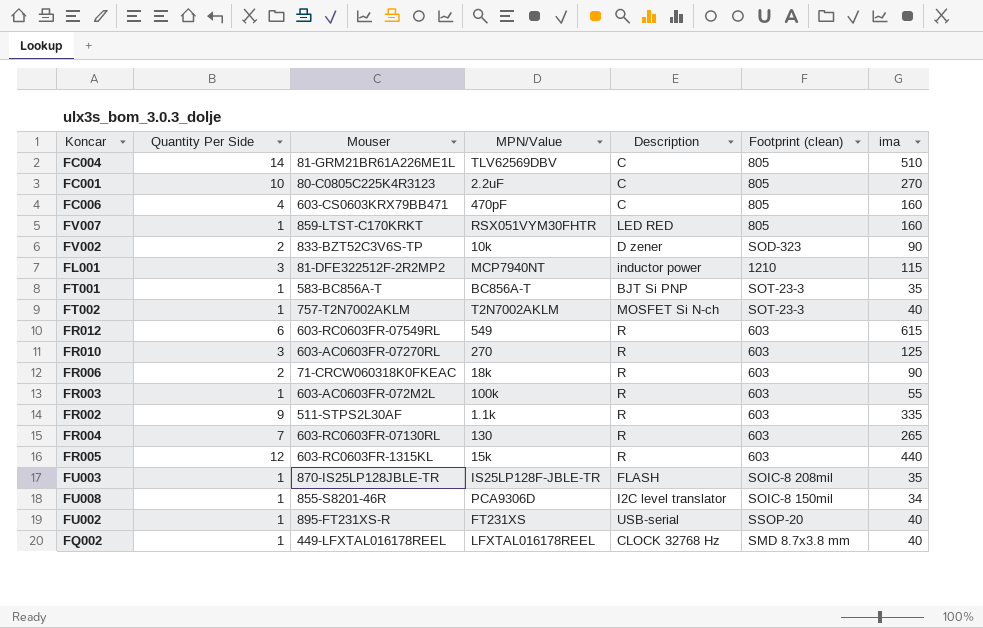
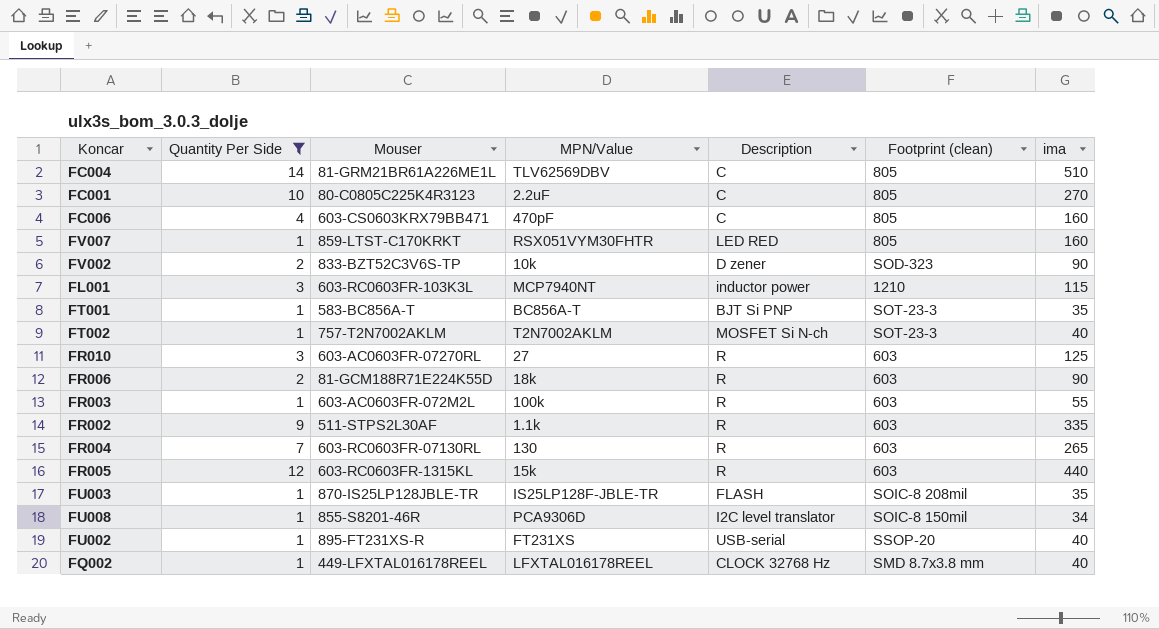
filter: none -> Quantity Per Side != 6
FL001 | Mouser: 81-DFE322512F-2R2MP2 -> 603-RC0603FR-103K3L
FR010 | MPN/Value: 270 -> 27
FR006 | Mouser: 71-CRCW060318K0FKEAC -> 81-GCM188R71E224K55D

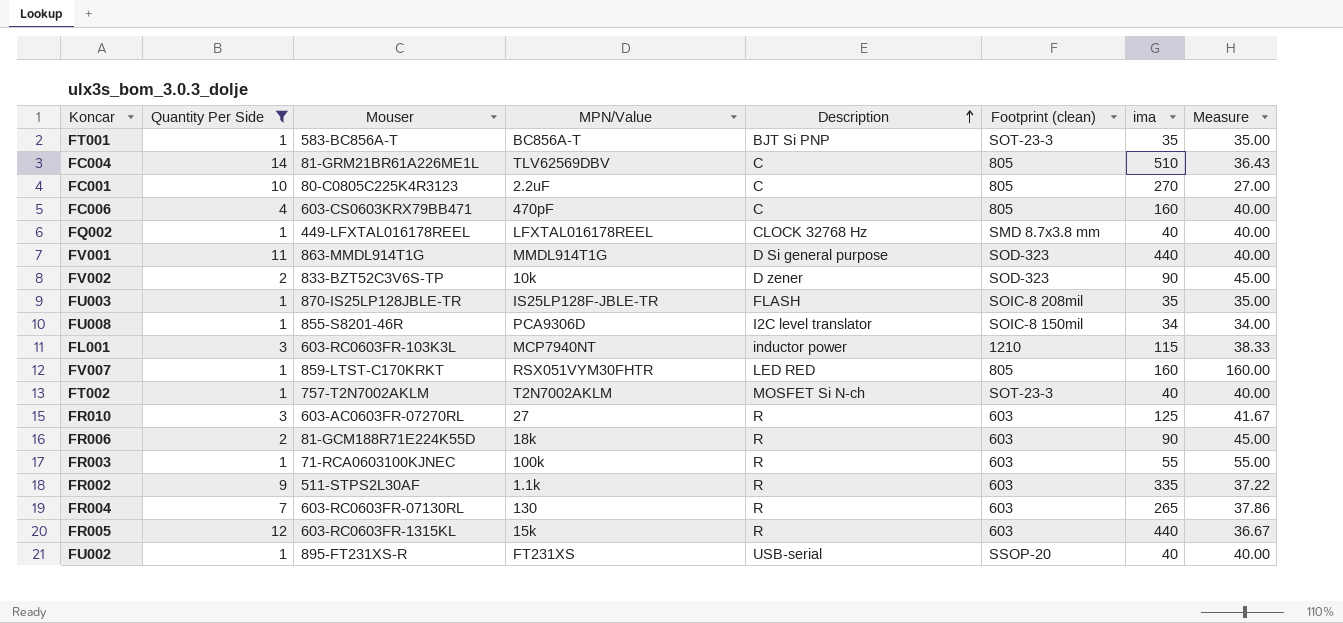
row order: none -> Description ascending
column Measure | formula: none -> [ima] / [Quantity Per Side]
row FV001: none -> 11 | 863-MMDL914T1G | MMDL914T1G | D Si general purpose | SOD-323 | 440 | 40.00
FR003 | Mouser: 603-AC0603FR-072M2L -> 71-RCA0603100KJNEC

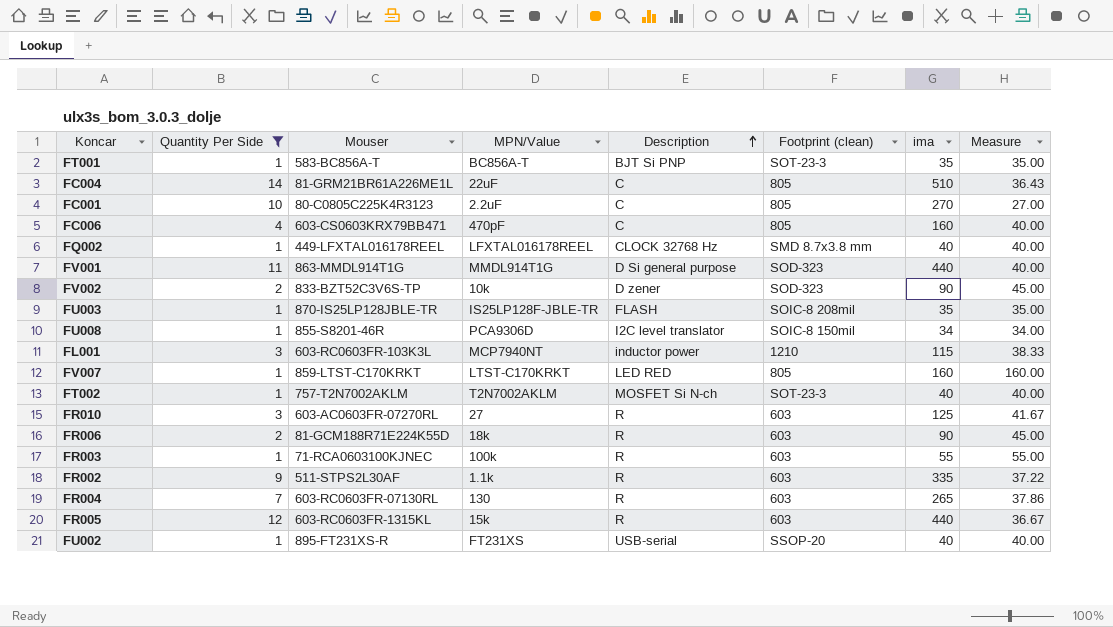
FC004 | MPN/Value: TLV62569DBV -> 22uF
FV007 | MPN/Value: RSX051VYM30FHTR -> LTST-C170KRKT

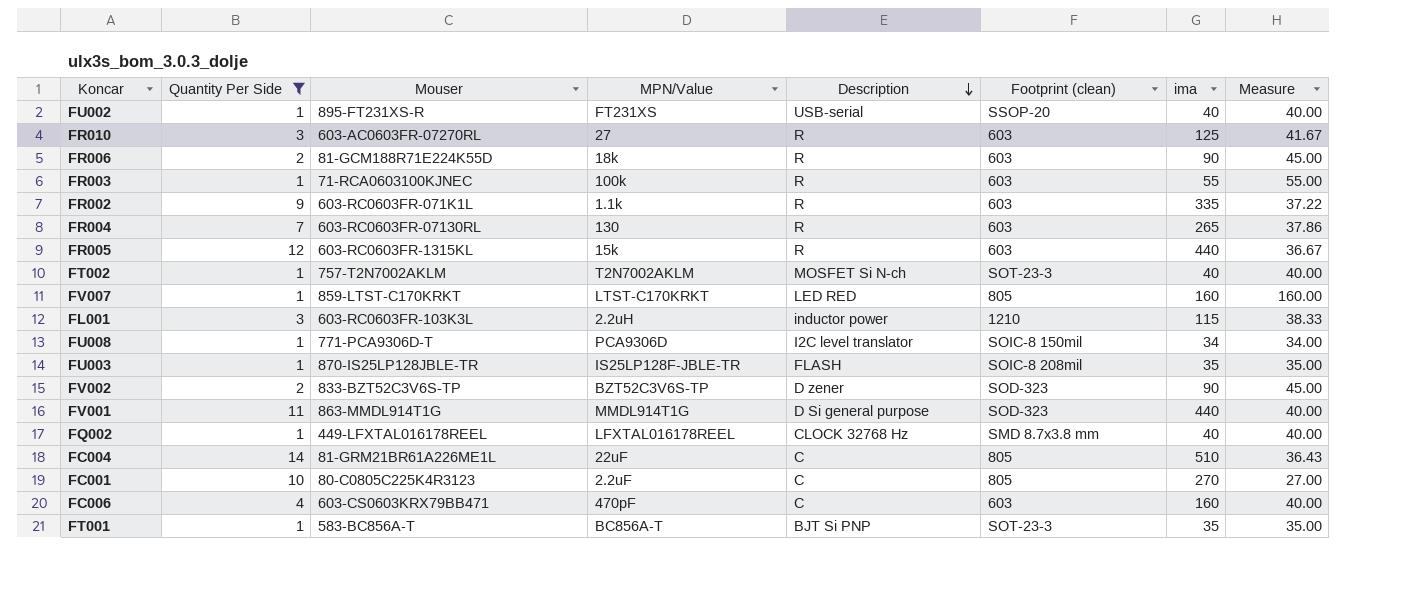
row order: Description ascending -> Description descending
FR002 | Mouser: 511-STPS2L30AF -> 603-RC0603FR-071K1L
FL001 | MPN/Value: MCP7940NT -> 2.2uH
FU008 | Mouser: 855-S8201-46R -> 771-PCA9306D-T
FV002 | MPN/Value: 10k -> BZT52C3V6S-TP
FC006 | Footprint (clean): 805 -> 603

